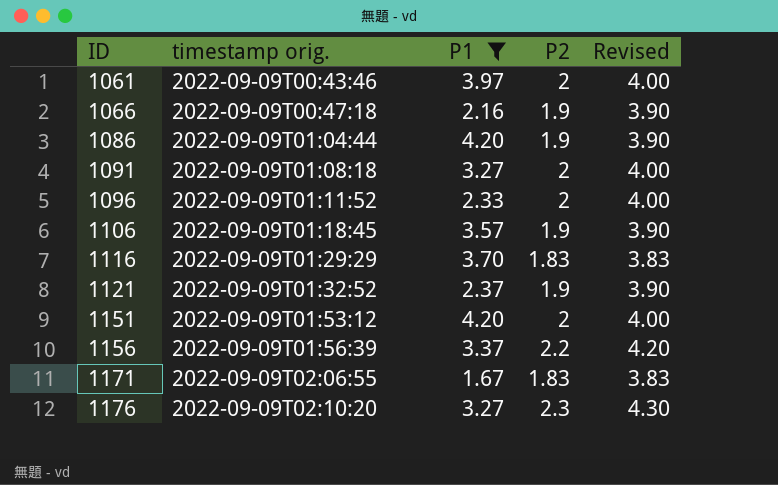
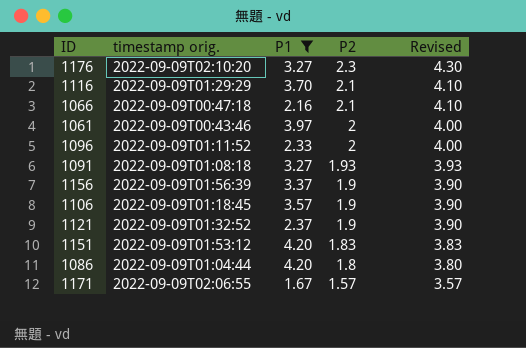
row order: ID ascending -> P2 descending
1116 | P2: 1.83 -> 2.1
1116 | Revised: 3.83 -> 4.10
1066 | P2: 1.9 -> 2.1
1066 | Revised: 3.90 -> 4.10
1091 | P2: 2 -> 1.93
1091 | Revised: 4.00 -> 3.93
1156 | P2: 2.2 -> 1.9
1156 | Revised: 4.20 -> 3.90
1151 | P2: 2 -> 1.83
1151 | Revised: 4.00 -> 3.83
1086 | P2: 1.9 -> 1.8
1086 | Revised: 3.90 -> 3.80
1171 | P2: 1.83 -> 1.57
1171 | Revised: 3.83 -> 3.57

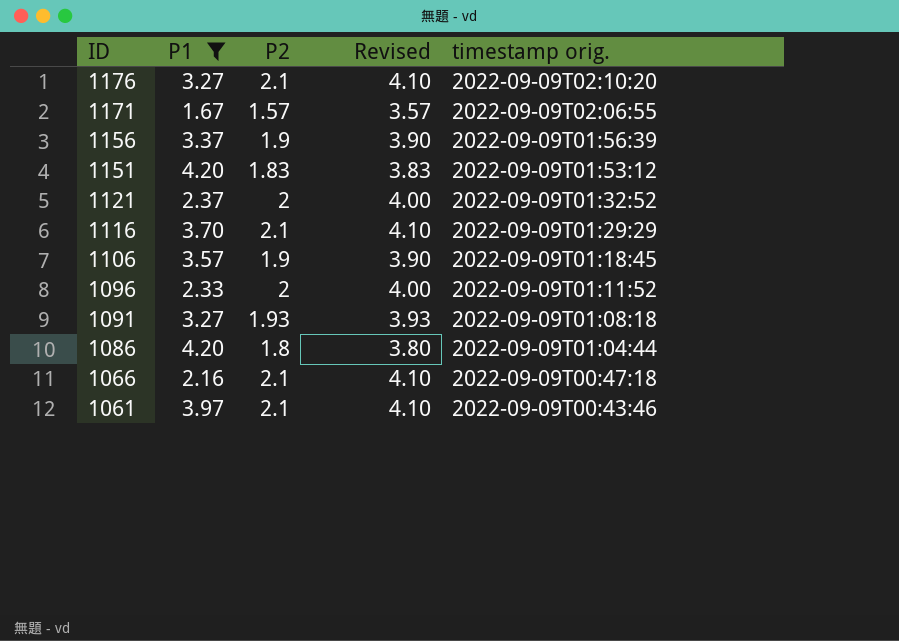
row order: P2 descending -> ID descending
column timestamp orig. | position: 2 -> 5
1176 | P2: 2.3 -> 2.1
1176 | Revised: 4.30 -> 4.10
1121 | P2: 1.9 -> 2
1121 | Revised: 3.90 -> 4.00
1061 | P2: 2 -> 2.1
1061 | Revised: 4.00 -> 4.10

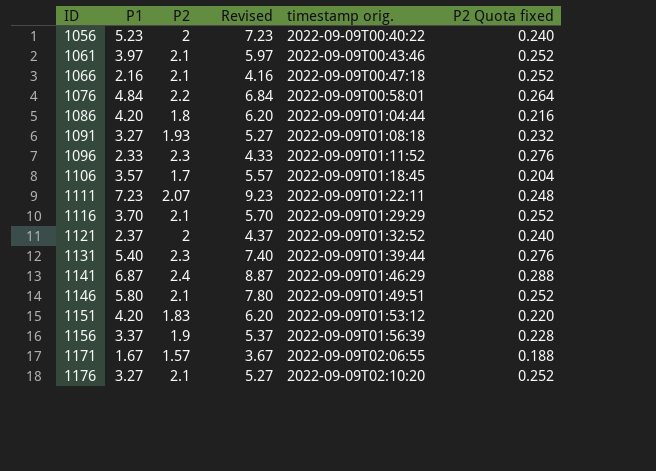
filter: P1 <= 4.20 -> none
row order: ID descending -> ID ascending
column Revised | formula: [P2] + 2 -> [P1] + 2
column P2 Quota fixed | formula: none -> [P2] * 0.12
1096 | P2: 2 -> 2.3
1106 | P2: 1.9 -> 1.7

